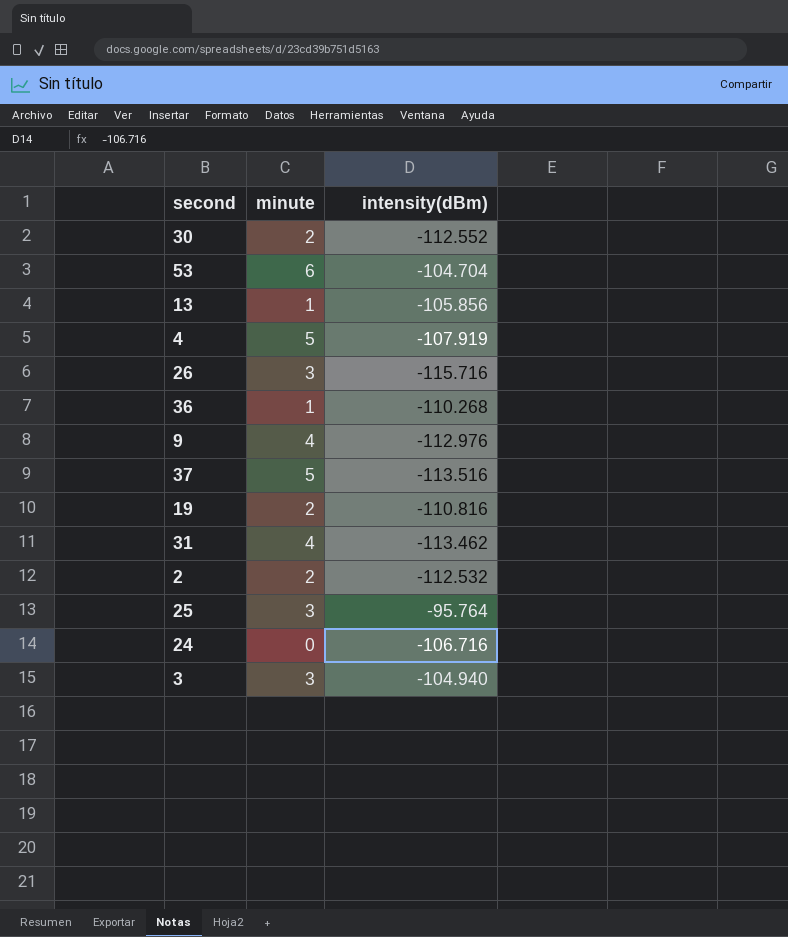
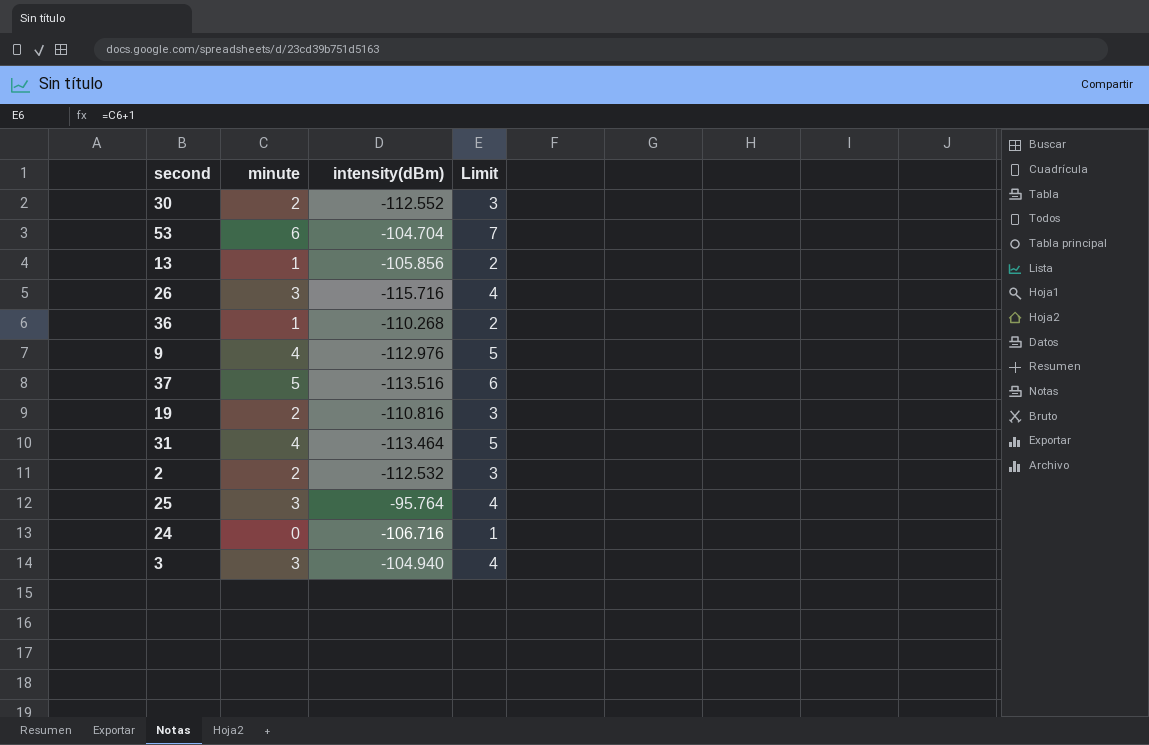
column Limit | formula: none -> [minute] + 1
row 4: 5 | -107.919 -> none
31 | intensity(dBm): -113.462 -> -113.464

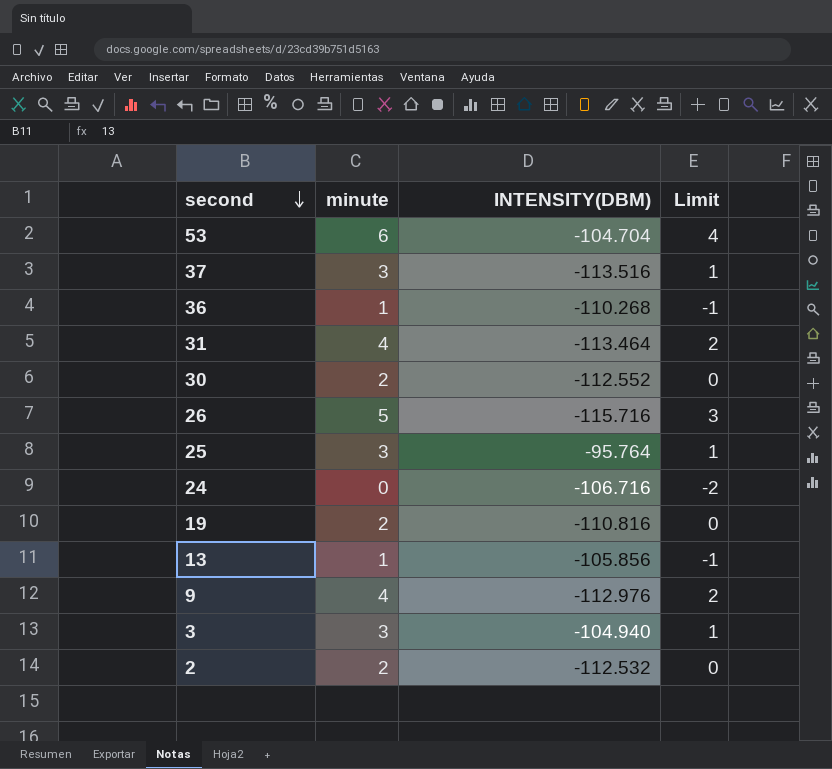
row order: none -> second descending
column name: intensity(dBm) -> INTENSITY(DBM)
column Limit | formula: [minute] + 1 -> [minute] - 2
37 | minute: 5 -> 3
26 | minute: 3 -> 5

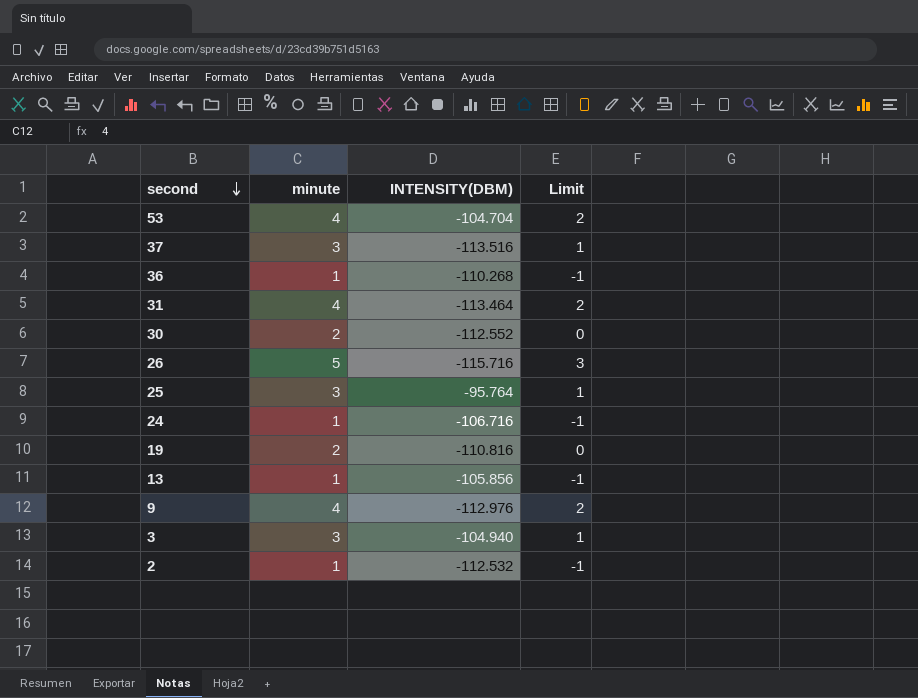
53 | minute: 6 -> 4
53 | Limit: 4 -> 2
24 | minute: 0 -> 1
24 | Limit: -2 -> -1
2 | minute: 2 -> 1
2 | Limit: 0 -> -1

